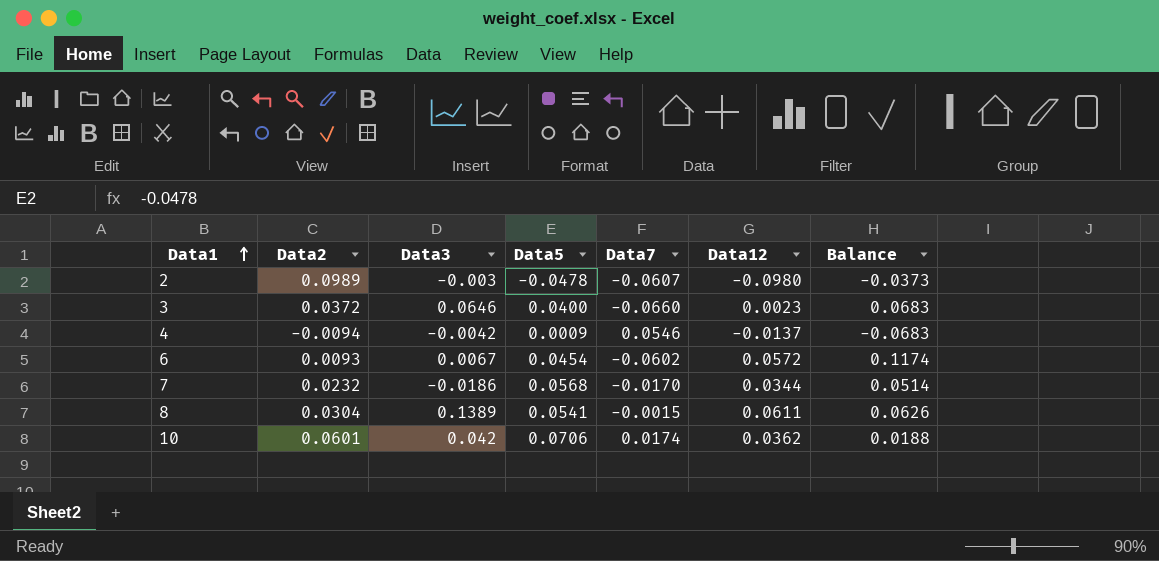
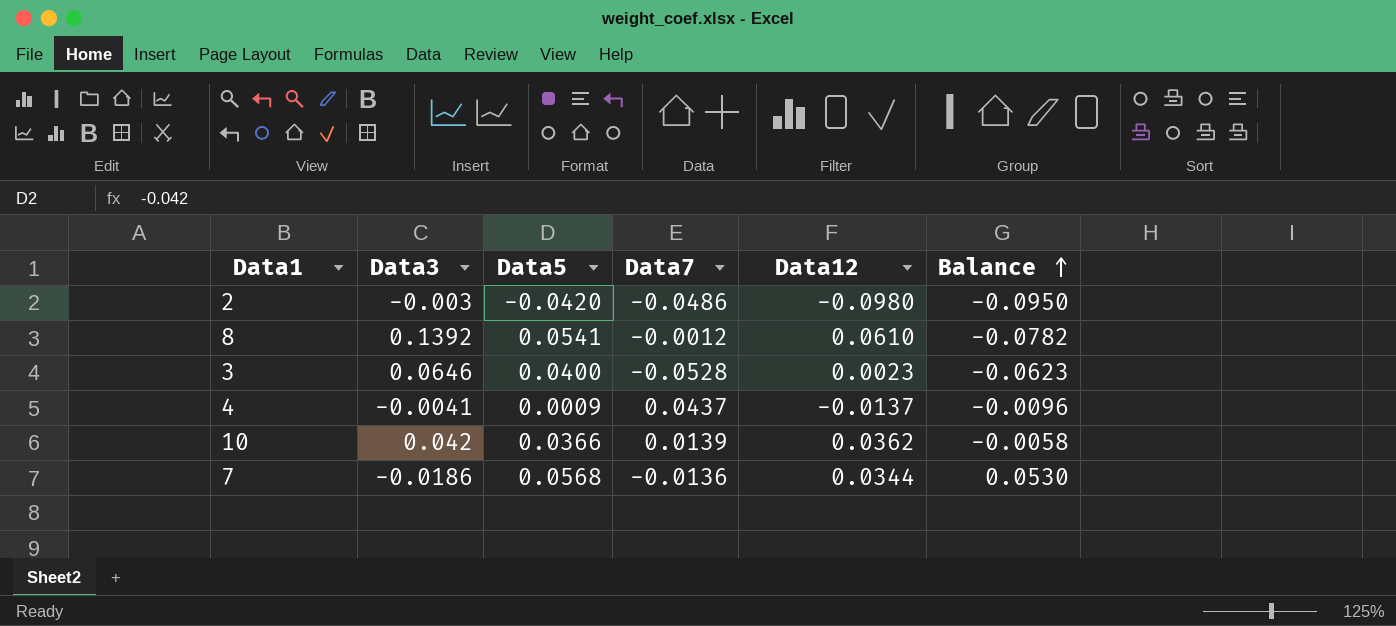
row order: Data1 ascending -> Balance ascending
column Data2 | position: 2 -> none
column Balance | formula: [Data12] - [Data7] -> [Data12] - [Data3]
row 6: 0.0093 | 0.0067 | 0.0454 | -0.0602 | 0.0572 | 0.1174 -> none
2 | Data5: -0.0478 -> -0.0420
2 | Data7: -0.0607 -> -0.0486
8 | Data3: 0.1389 -> 0.1392
8 | Data7: -0.0015 -> -0.0012
8 | Data12: 0.0611 -> 0.0610
3 | Data7: -0.0660 -> -0.0528
4 | Data3: -0.0042 -> -0.0041
4 | Data7: 0.0546 -> 0.0437
10 | Data5: 0.0706 -> 0.0366
10 | Data7: 0.0174 -> 0.0139
7 | Data7: -0.0170 -> -0.0136

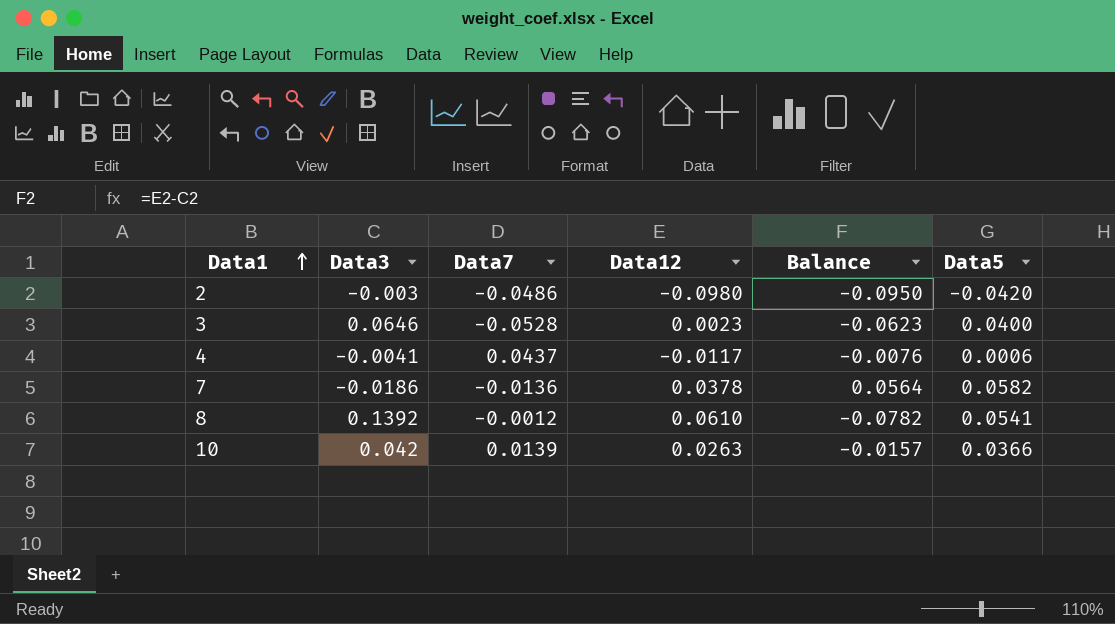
row order: Balance ascending -> Data1 ascending
column Data5 | position: 3 -> 6
4 | Data12: -0.0137 -> -0.0117
4 | Balance: -0.0096 -> -0.0076
4 | Data5: 0.0009 -> 0.0006
7 | Data12: 0.0344 -> 0.0378
7 | Balance: 0.0530 -> 0.0564
7 | Data5: 0.0568 -> 0.0582
10 | Data12: 0.0362 -> 0.0263
10 | Balance: -0.0058 -> -0.0157

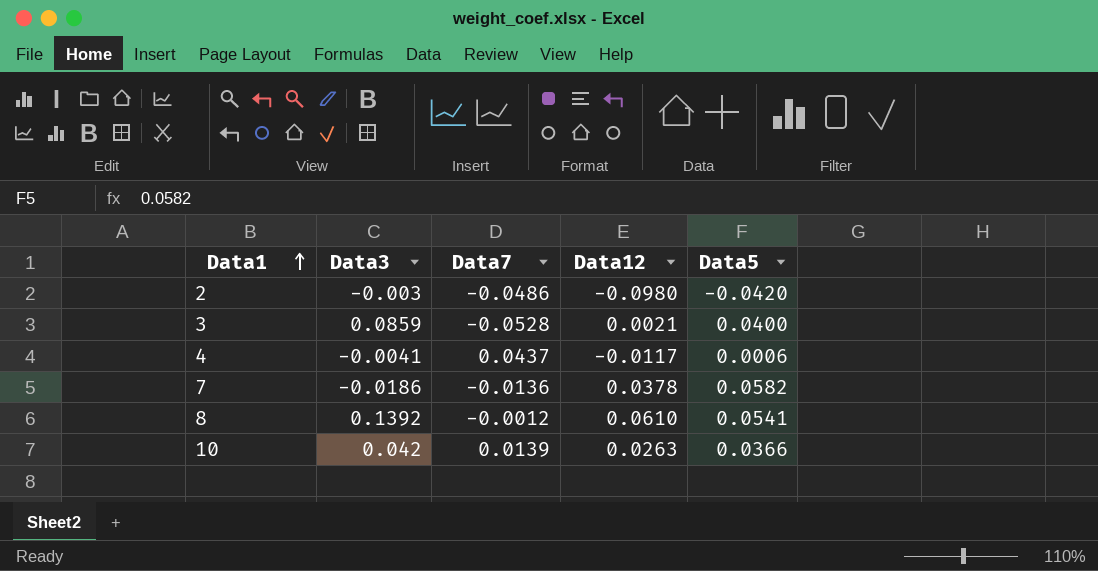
column Balance | formula: [Data12] - [Data3] -> none
3 | Data3: 0.0646 -> 0.0859
3 | Data12: 0.0023 -> 0.0021

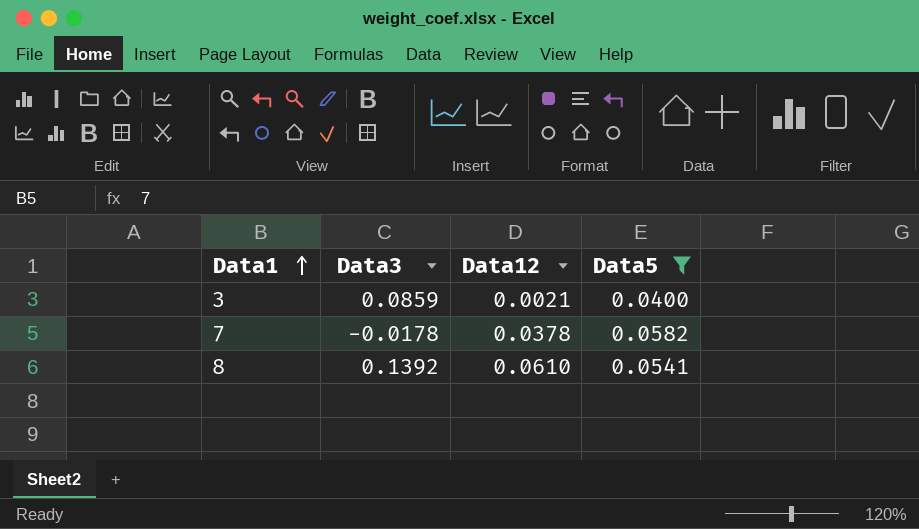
filter: none -> Data5 >= 0.0400
column Data7 | position: 3 -> none
7 | Data3: -0.0186 -> -0.0178

